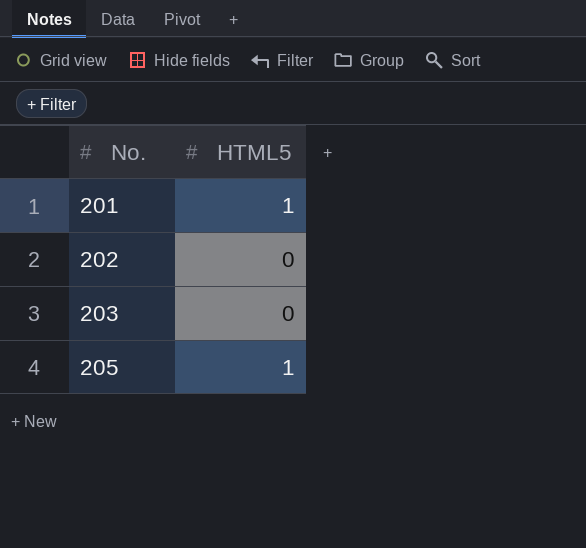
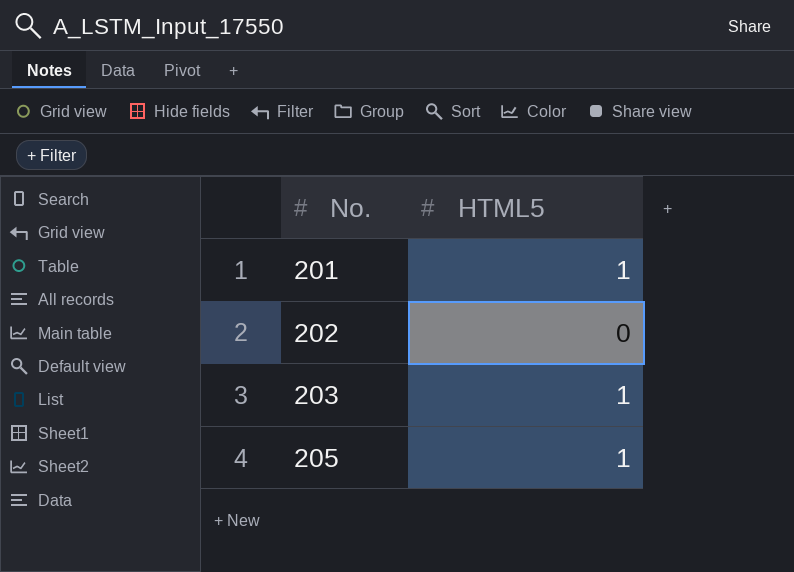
203 | HTML5: 0 -> 1

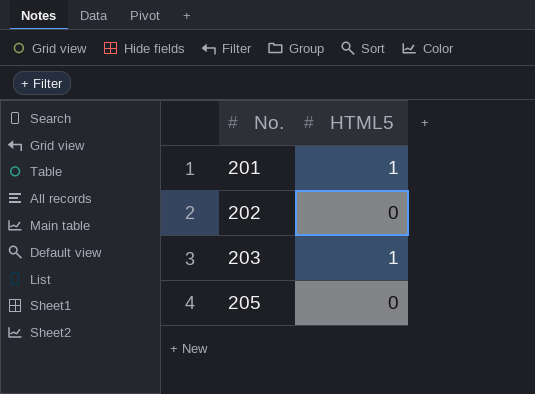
205 | HTML5: 1 -> 0

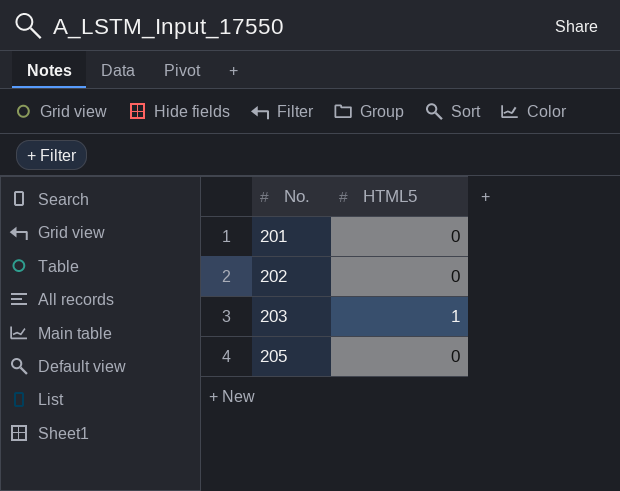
201 | HTML5: 1 -> 0

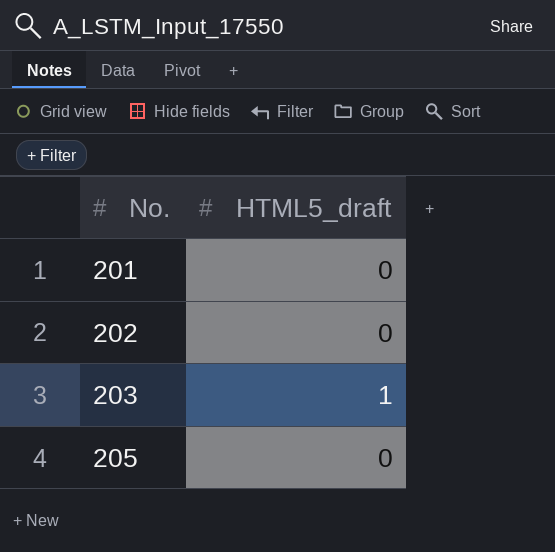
column name: HTML5 -> HTML5_draft

